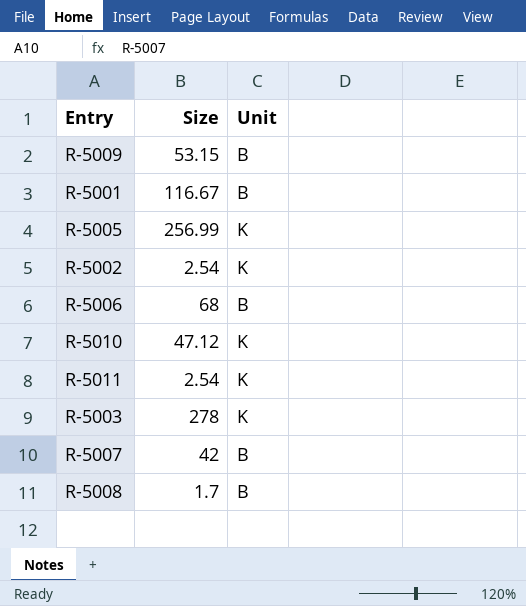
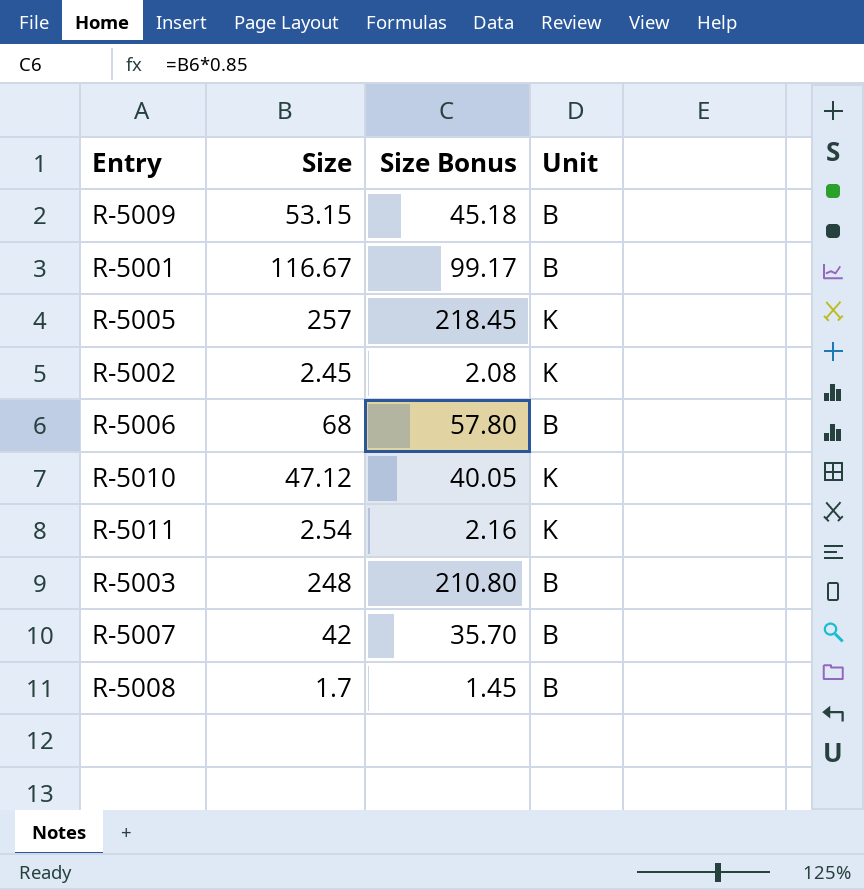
column Size Bonus | formula: none -> [Size] * 0.85
R-5005 | Size: 256.99 -> 257
R-5002 | Size: 2.54 -> 2.45
R-5003 | Size: 278 -> 248
R-5003 | Unit: K -> B

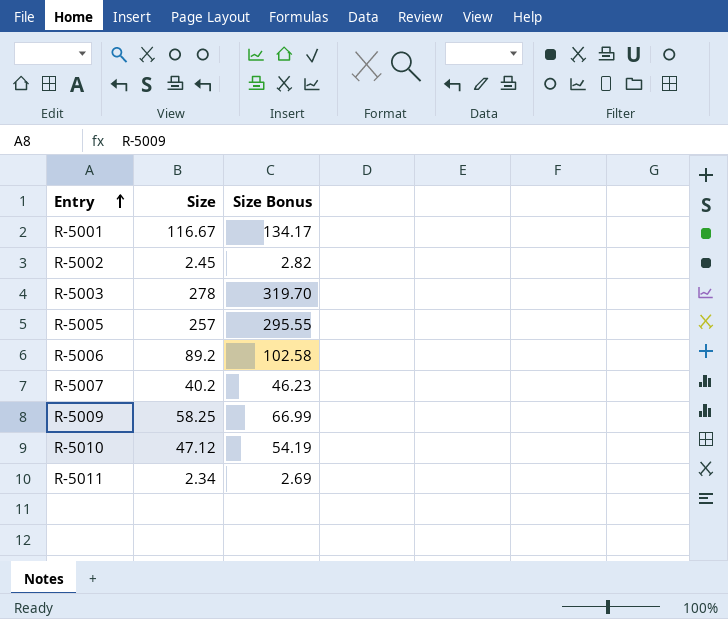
row order: none -> Entry ascending
column Unit | position: 4 -> none
column Size Bonus | formula: [Size] * 0.85 -> [Size] * 1.15
row R-5008: 1.7 | 1.45 | B -> none
R-5003 | Size: 248 -> 278
R-5006 | Size: 68 -> 89.2
R-5007 | Size: 42 -> 40.2
R-5009 | Size: 53.15 -> 58.25
R-5011 | Size: 2.54 -> 2.34

